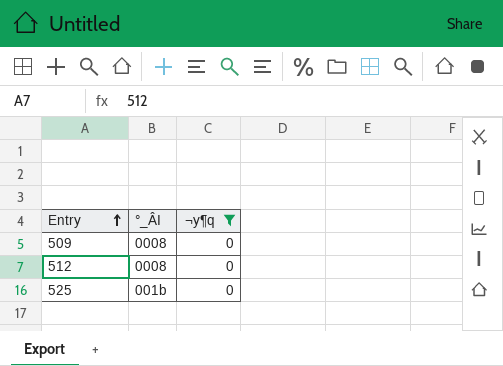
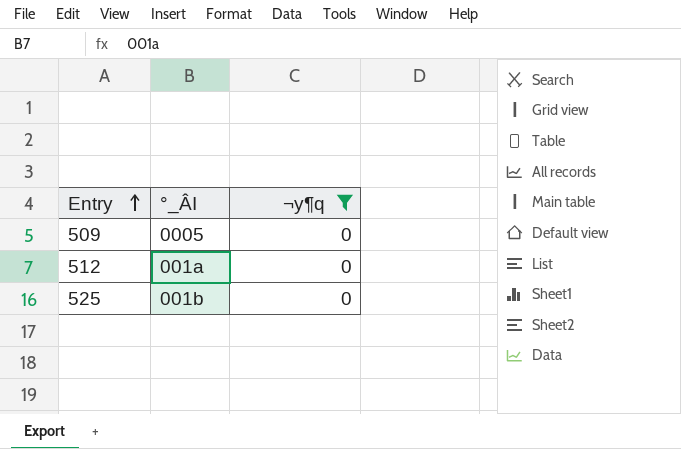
509 | °_ÂI: 0008 -> 0005
512 | °_ÂI: 0008 -> 001a

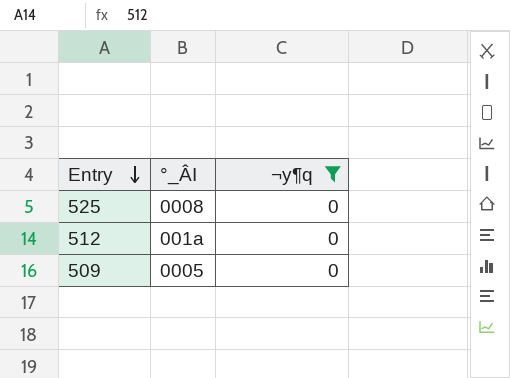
row order: Entry ascending -> Entry descending
525 | °_ÂI: 001b -> 0008

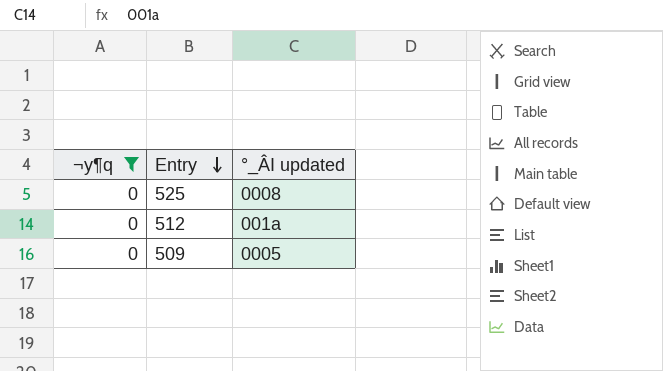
column ¬y¶q | position: 3 -> 1
column name: °_ÂI -> °_ÂI updated

